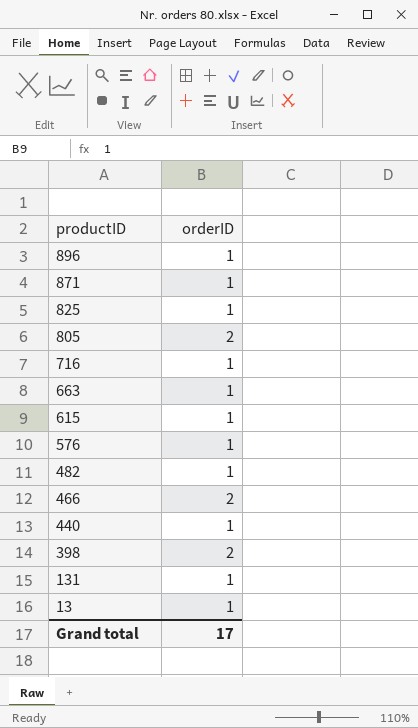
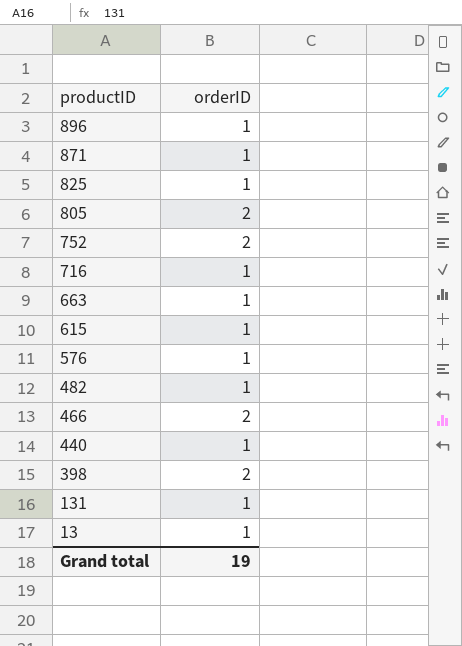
row 752: none -> 2
Grand total | orderID: 17 -> 19

